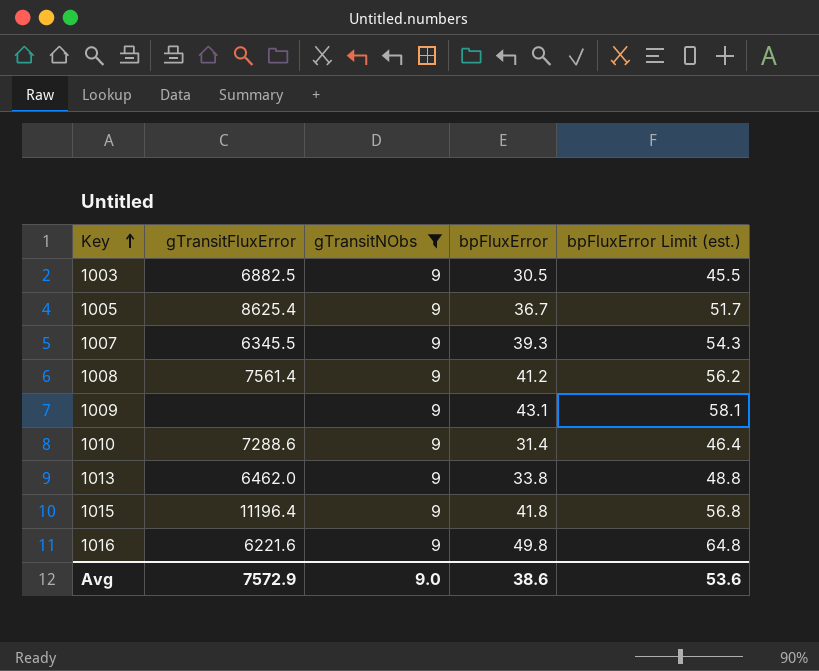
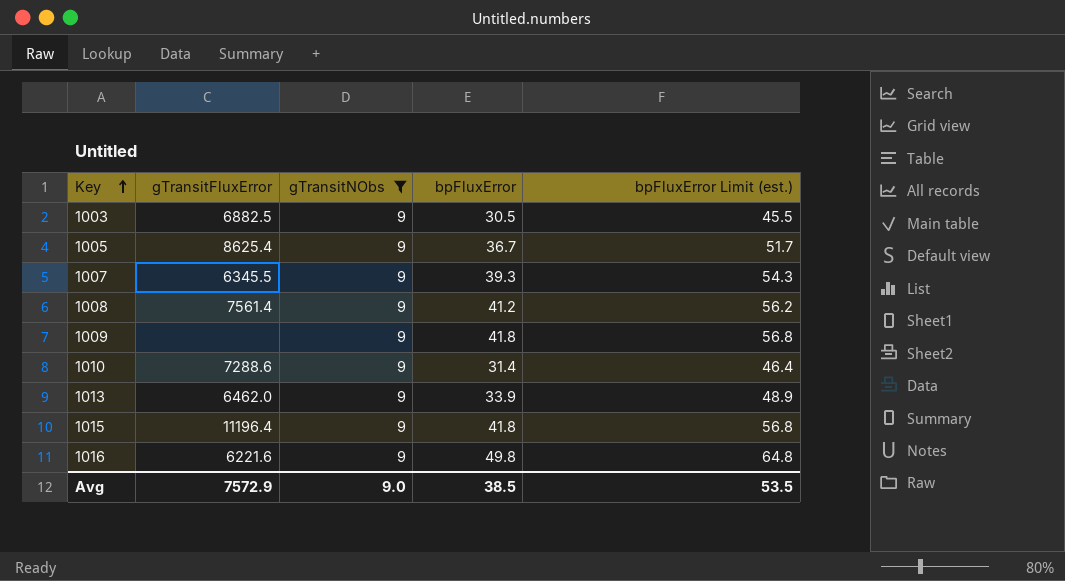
1009 | bpFluxError: 43.1 -> 41.8
1009 | bpFluxError Limit (est.): 58.1 -> 56.8
1013 | bpFluxError: 33.8 -> 33.9
1013 | bpFluxError Limit (est.): 48.8 -> 48.9
Avg | bpFluxError: 38.6 -> 38.5
Avg | bpFluxError Limit (est.): 53.6 -> 53.5

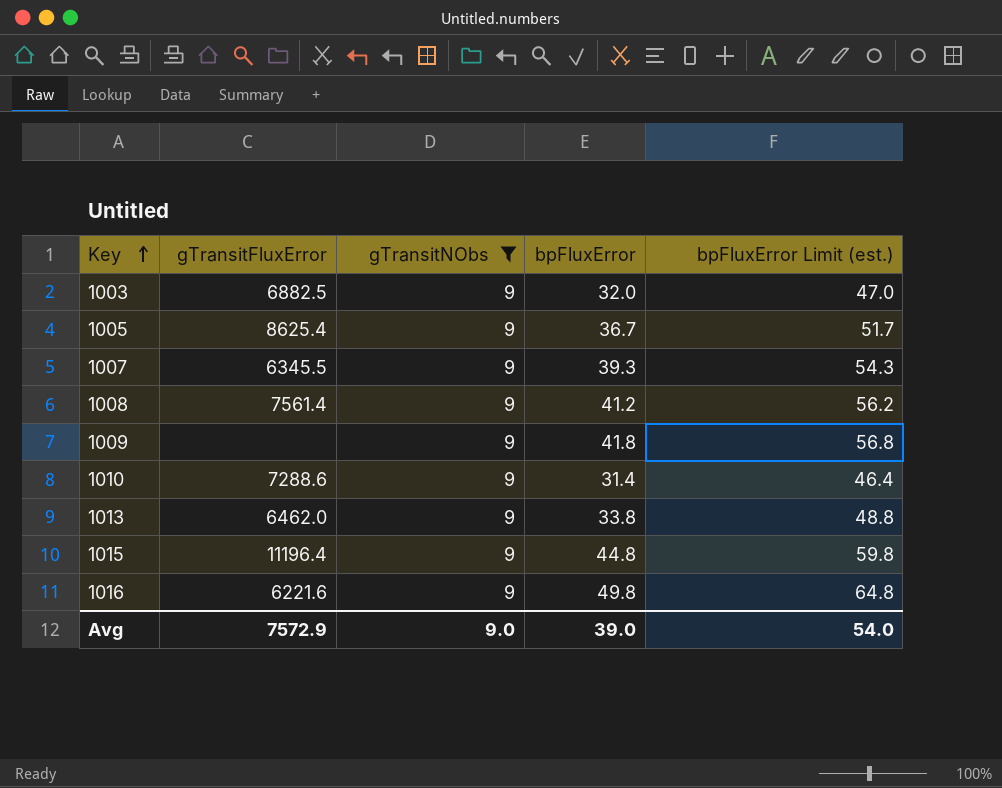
1003 | bpFluxError: 30.5 -> 32.0
1003 | bpFluxError Limit (est.): 45.5 -> 47.0
1013 | bpFluxError: 33.9 -> 33.8
1013 | bpFluxError Limit (est.): 48.9 -> 48.8
1015 | bpFluxError: 41.8 -> 44.8
1015 | bpFluxError Limit (est.): 56.8 -> 59.8
Avg | bpFluxError: 38.5 -> 39.0
Avg | bpFluxError Limit (est.): 53.5 -> 54.0

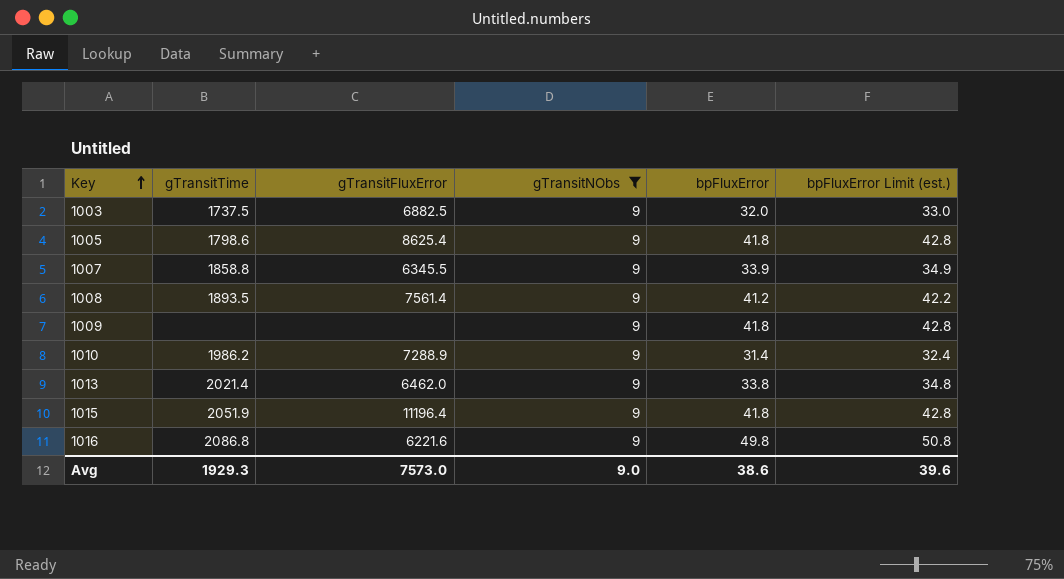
column gTransitTime | position: none -> 2
column bpFluxError Limit (est.) | formula: [bpFluxError] + 15 -> [bpFluxError] + 1
1005 | bpFluxError: 36.7 -> 41.8
1007 | bpFluxError: 39.3 -> 33.9
1010 | gTransitFluxError: 7288.6 -> 7288.9
1015 | bpFluxError: 44.8 -> 41.8
Avg | gTransitFluxError: 7572.9 -> 7573.0
Avg | bpFluxError: 39.0 -> 38.6
Avg | bpFluxError Limit (est.): 54.0 -> 39.6

